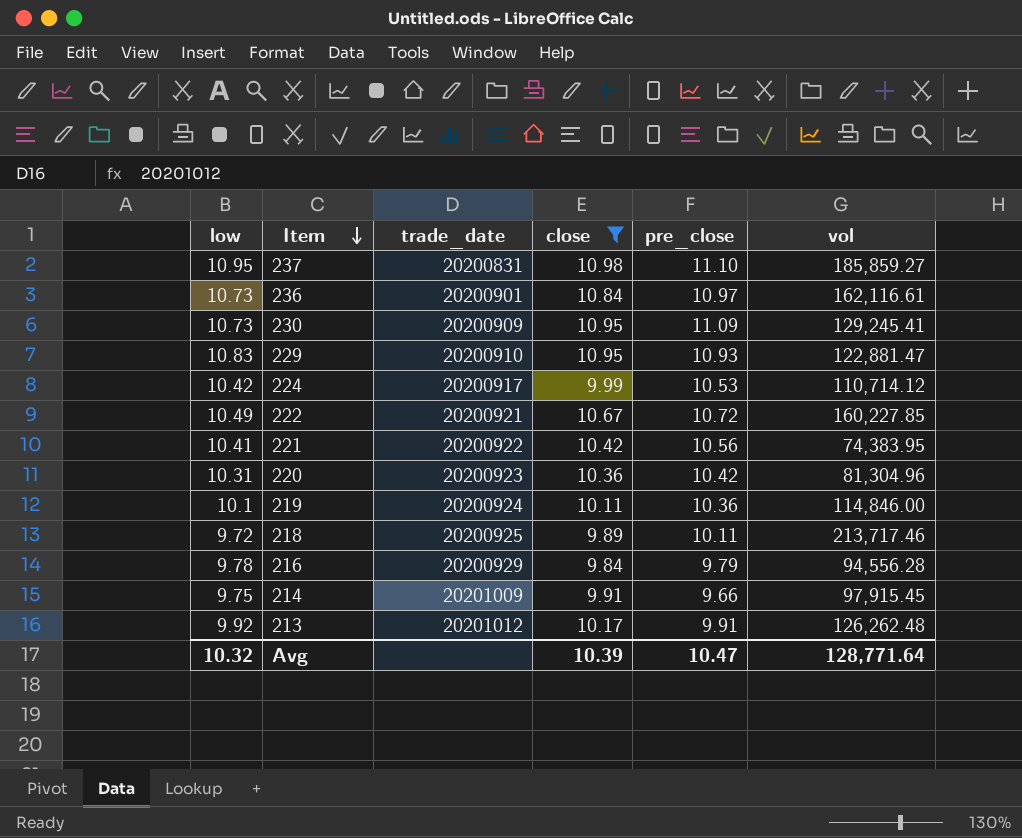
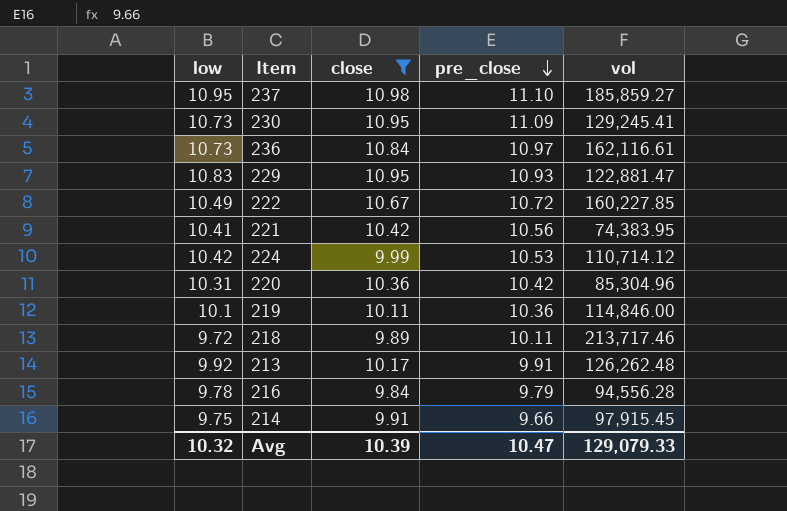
row order: Item descending -> pre_close descending
column trade_date | position: 3 -> none
220 | vol: 81,304.96 -> 85,304.96
Avg | vol: 128,771.64 -> 129,079.33

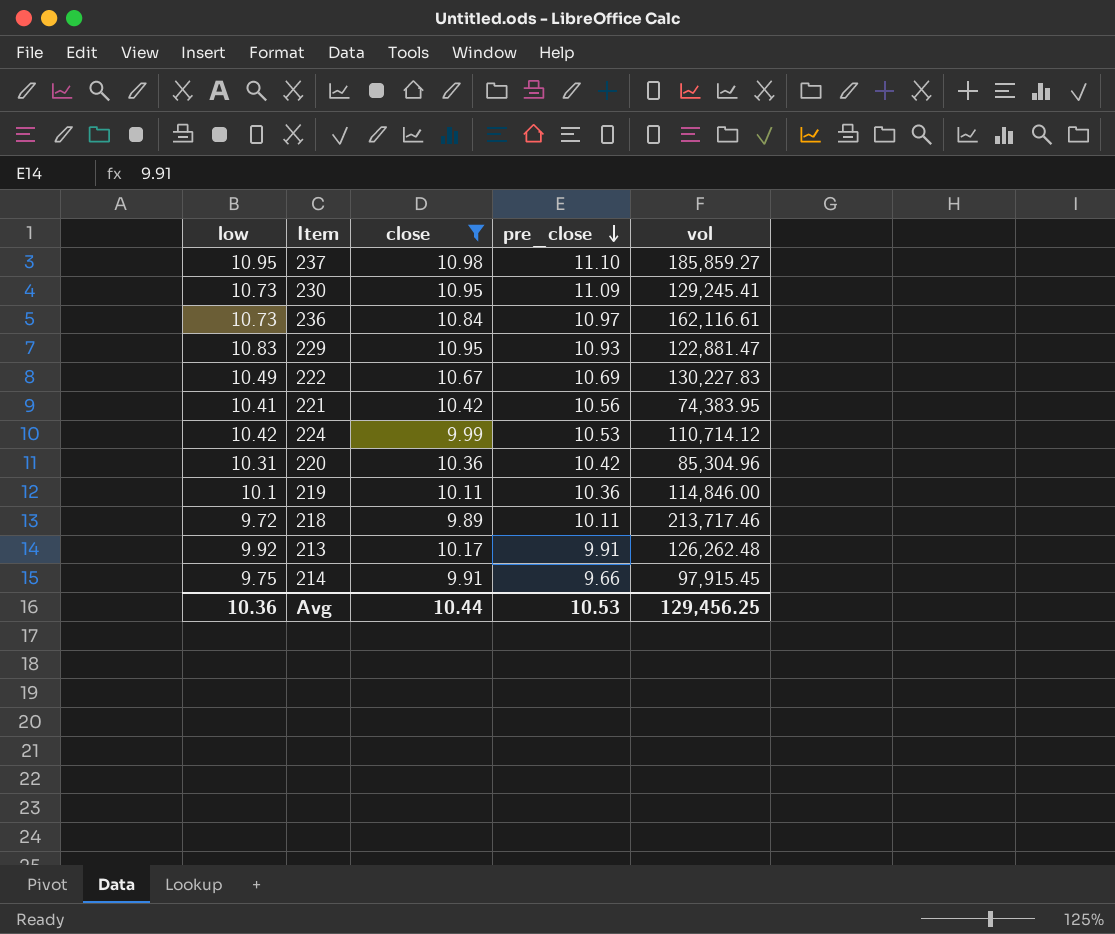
row 216: 9.78 | 9.84 | 9.79 | 94,556.28 -> none
222 | pre_close: 10.72 -> 10.69
222 | vol: 160,227.85 -> 130,227.83
Avg | low: 10.32 -> 10.36
Avg | close: 10.39 -> 10.44
Avg | pre_close: 10.47 -> 10.53
Avg | vol: 129,079.33 -> 129,456.25

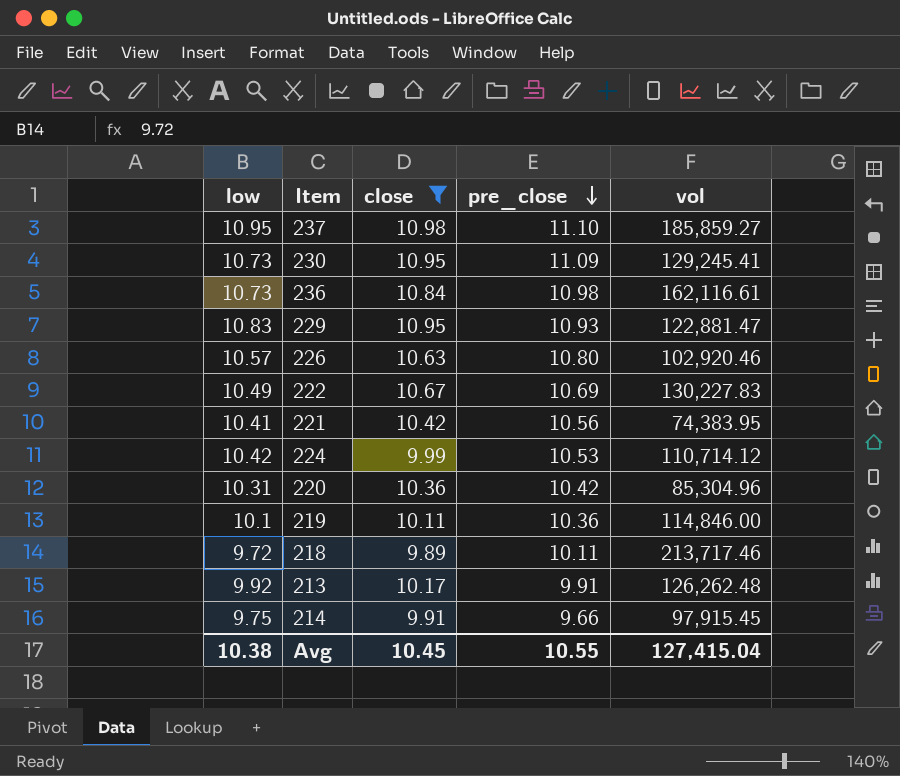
236 | pre_close: 10.97 -> 10.98
row 226: none -> 10.57 | 10.63 | 10.80 | 102,920.46
Avg | low: 10.36 -> 10.38
Avg | close: 10.44 -> 10.45
Avg | pre_close: 10.53 -> 10.55
Avg | vol: 129,456.25 -> 127,415.04

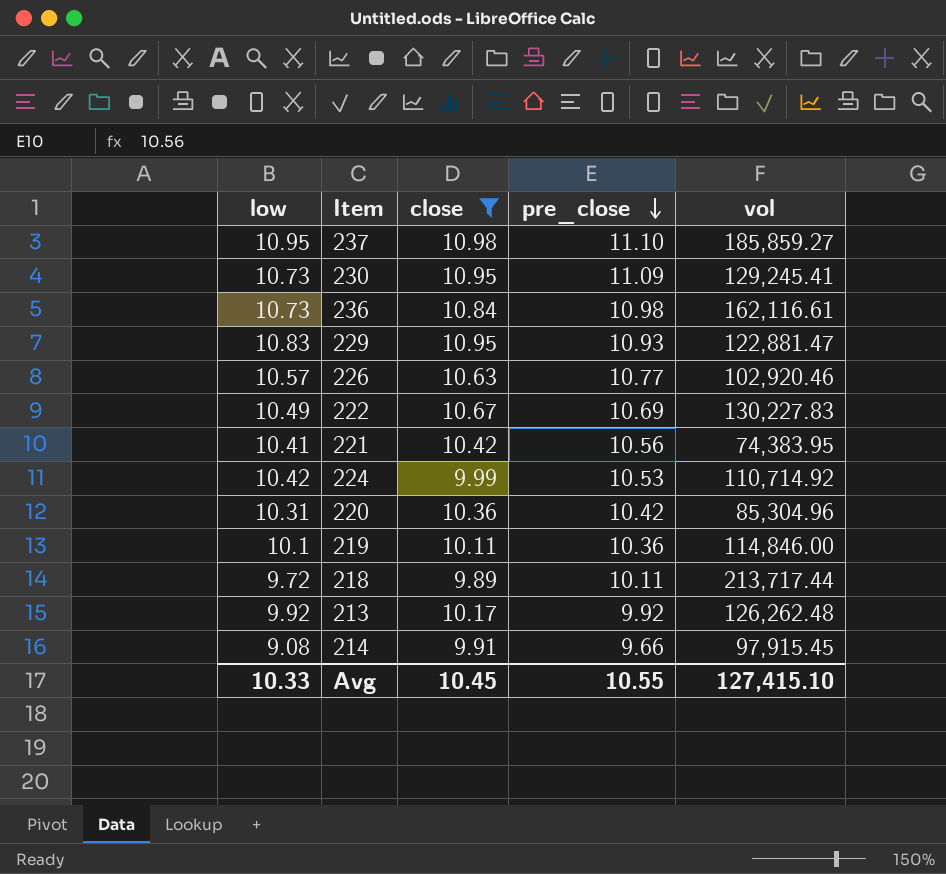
226 | pre_close: 10.80 -> 10.77
224 | vol: 110,714.12 -> 110,714.92
218 | vol: 213,717.46 -> 213,717.44
213 | pre_close: 9.91 -> 9.92
214 | low: 9.75 -> 9.08
Avg | low: 10.38 -> 10.33
Avg | vol: 127,415.04 -> 127,415.10

